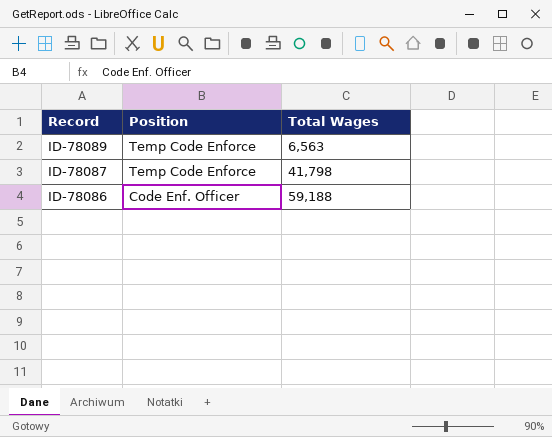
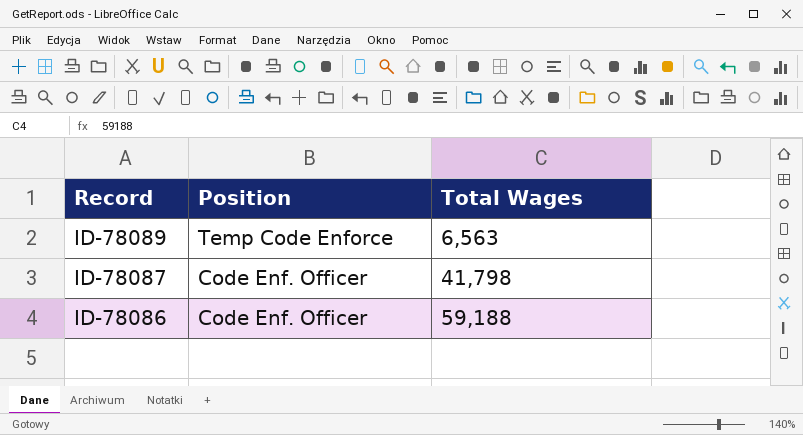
ID-78087 | Position: Temp Code Enforce -> Code Enf. Officer

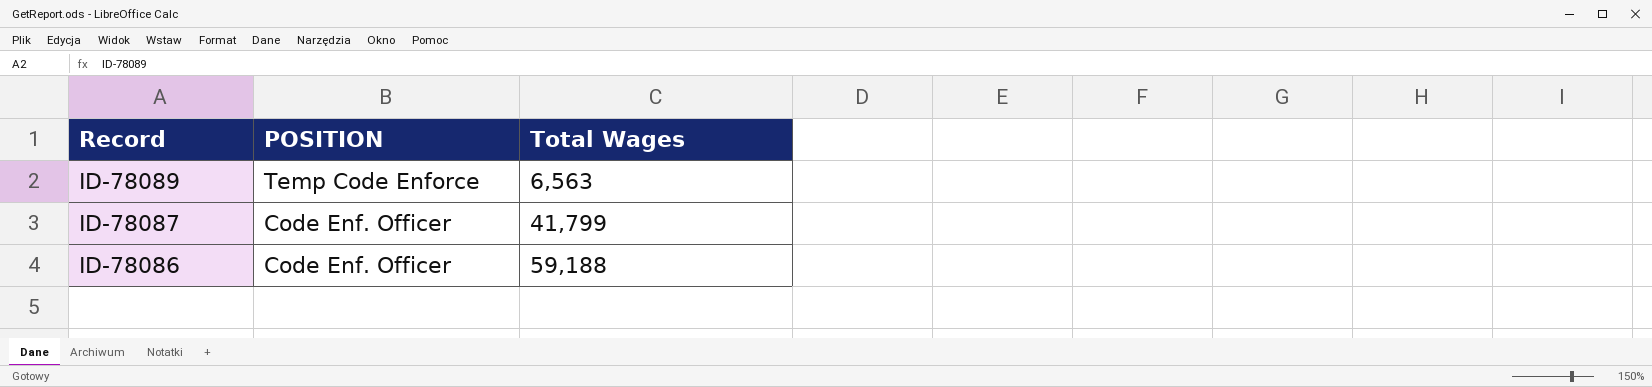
column name: Position -> POSITION
ID-78087 | Total Wages: 41,798 -> 41,799

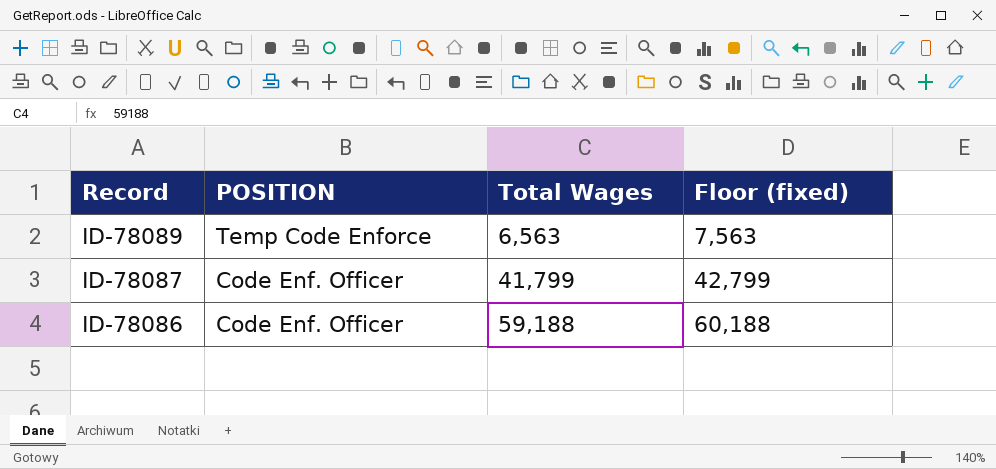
column Floor (fixed) | formula: none -> [Total Wages] + 1000

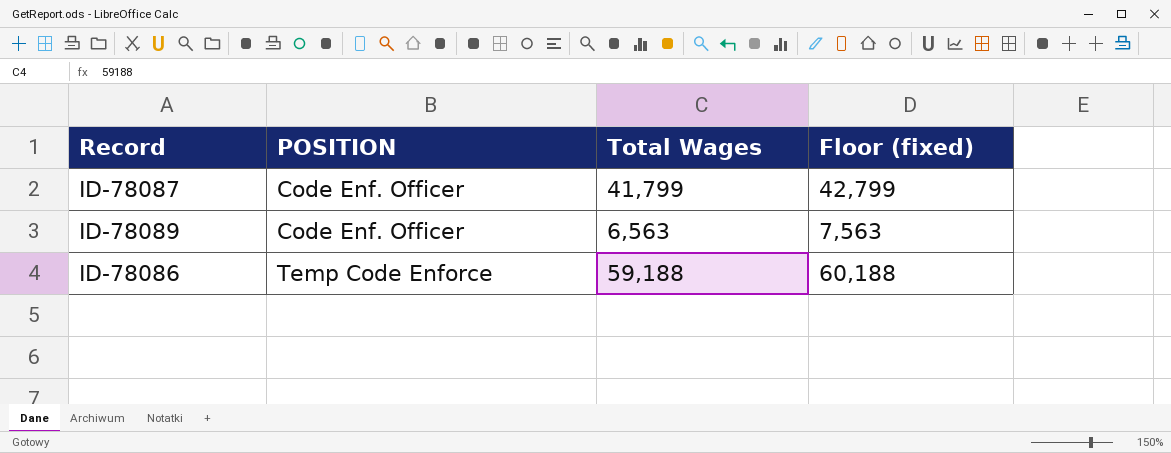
row order: Record descending -> POSITION ascending
ID-78089 | POSITION: Temp Code Enforce -> Code Enf. Officer
ID-78086 | POSITION: Code Enf. Officer -> Temp Code Enforce

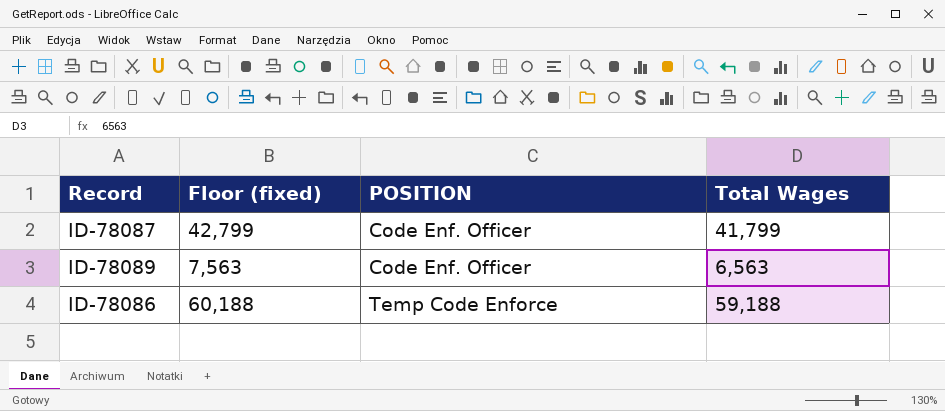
column Floor (fixed) | position: 4 -> 2

